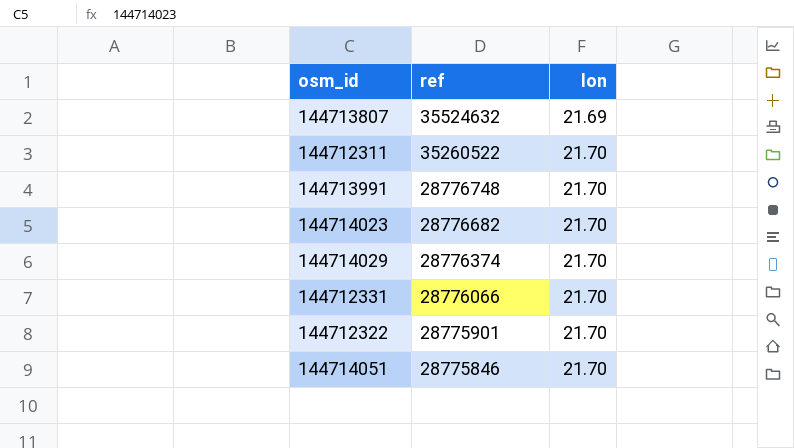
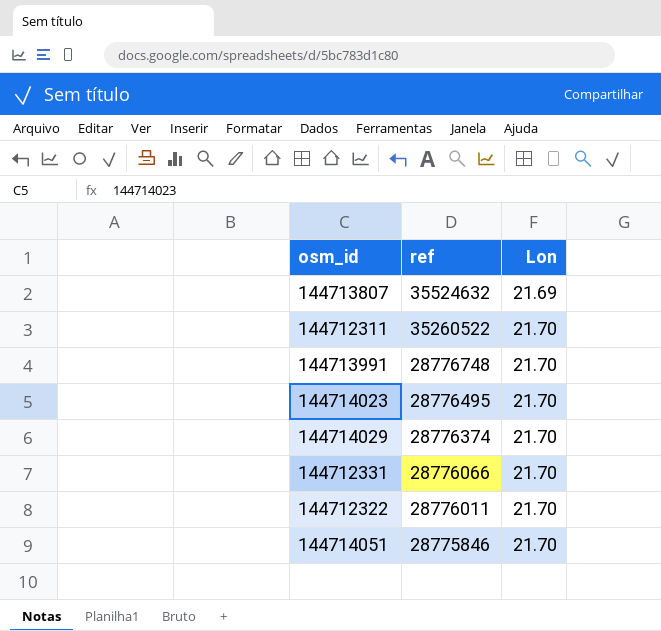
column name: lon -> Lon
144714023 | ref: 28776682 -> 28776495
144712322 | ref: 28775901 -> 28776011

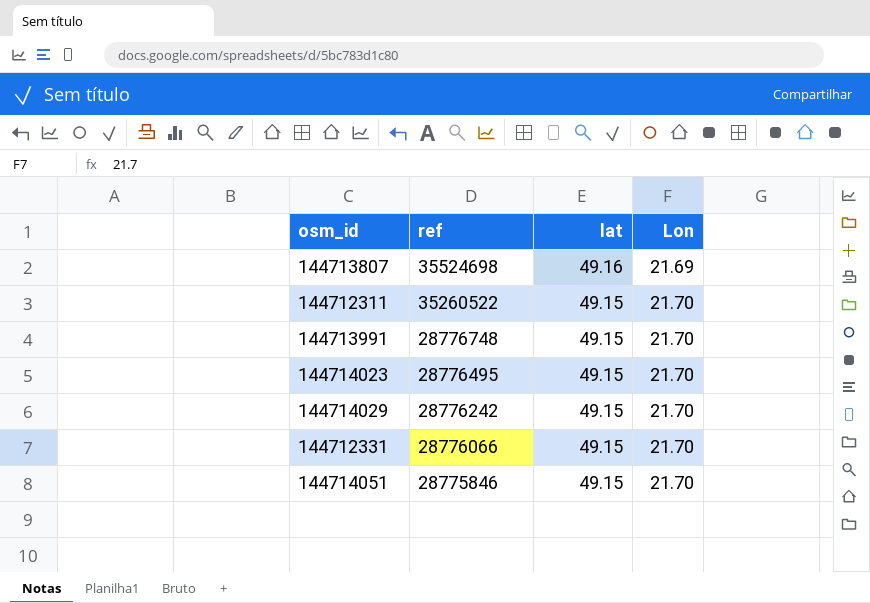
column lat | position: none -> 3
row 144712322: 28776011 | 21.70 -> none
144713807 | ref: 35524632 -> 35524698
144714029 | ref: 28776374 -> 28776242

